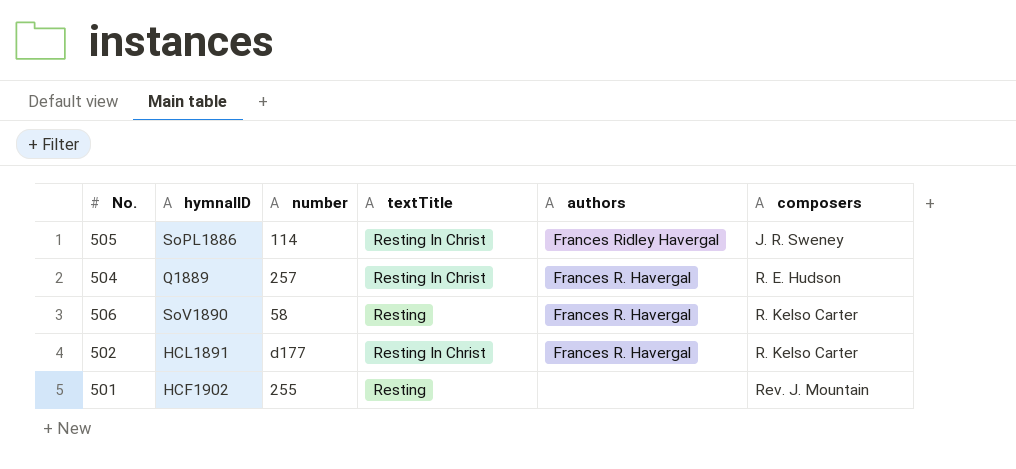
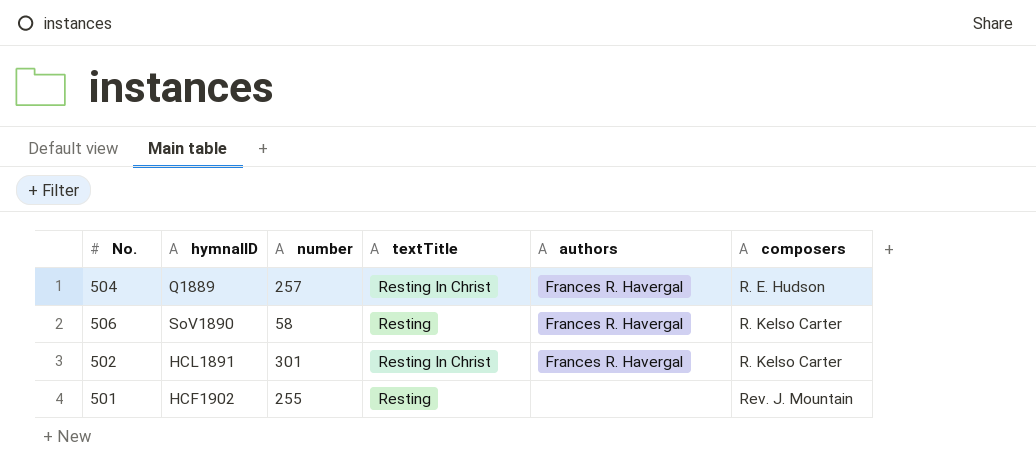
row 505: SoPL1886 | 114 | Resting In Christ | Frances Ridley Havergal | J. R. Sweney -> none
502 | number: d177 -> 301

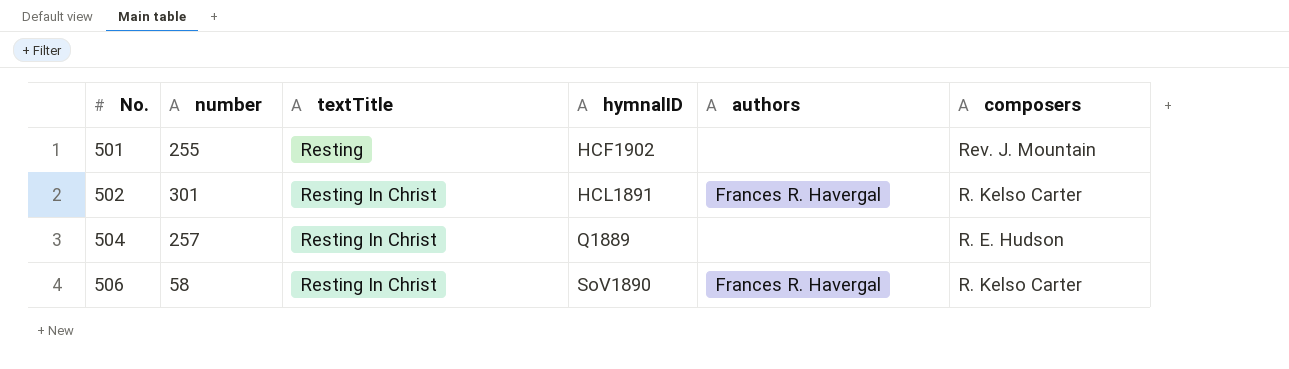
row order: composers ascending -> No. ascending
column hymnalID | position: 2 -> 4
504 | authors: Frances R. Havergal -> none
506 | textTitle: Resting -> Resting In Christ

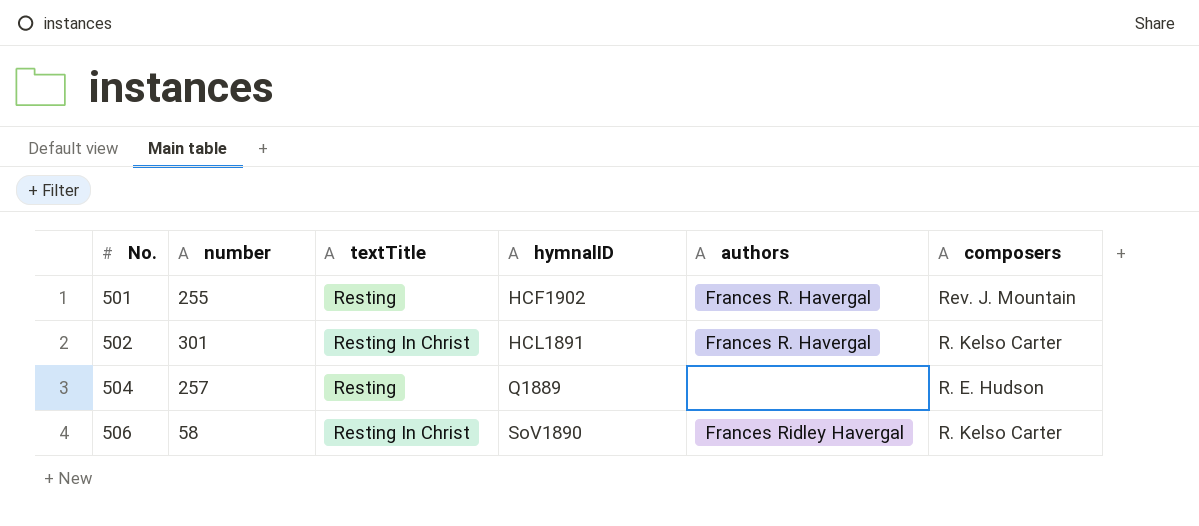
501 | authors: none -> Frances R. Havergal
504 | textTitle: Resting In Christ -> Resting
506 | authors: Frances R. Havergal -> Frances Ridley Havergal

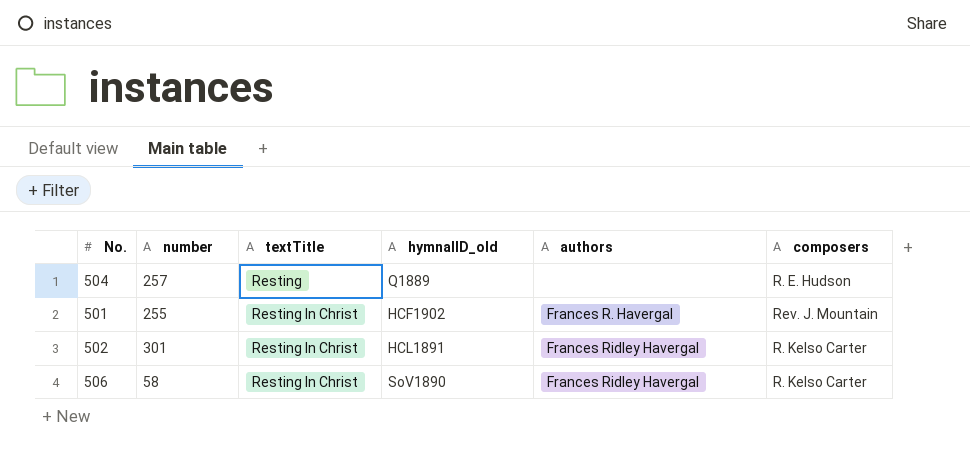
row order: No. ascending -> textTitle ascending
column name: hymnalID -> hymnalID_old
501 | textTitle: Resting -> Resting In Christ
502 | authors: Frances R. Havergal -> Frances Ridley Havergal

